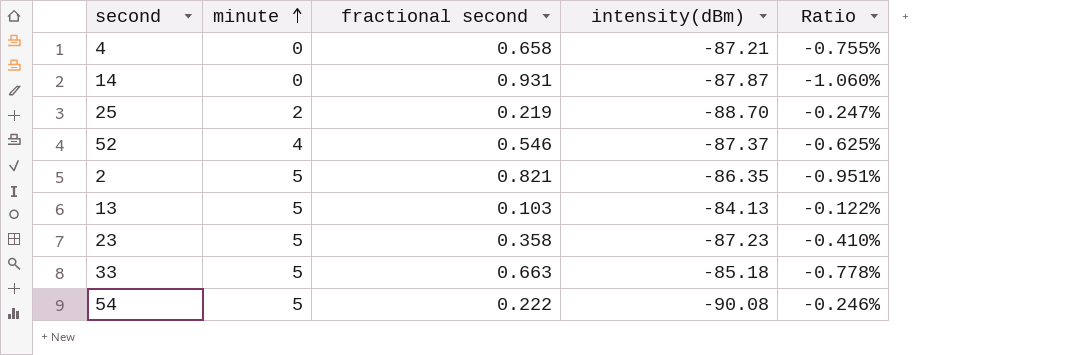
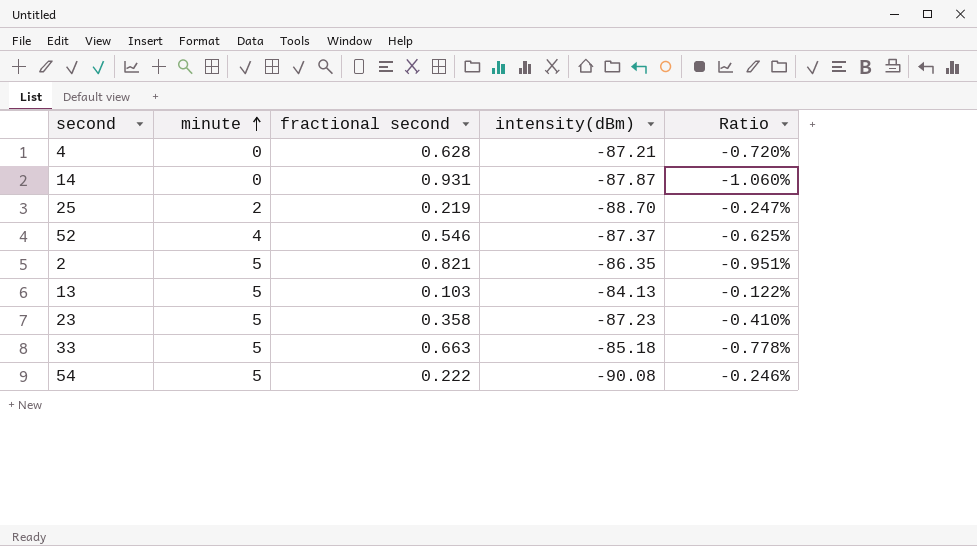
4 | fractional second: 0.658 -> 0.628
4 | Ratio: -0.755% -> -0.720%

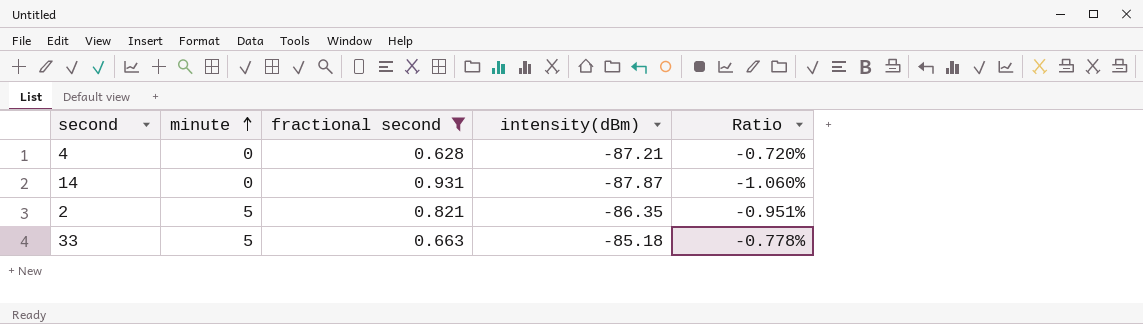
filter: none -> fractional second >= 0.628

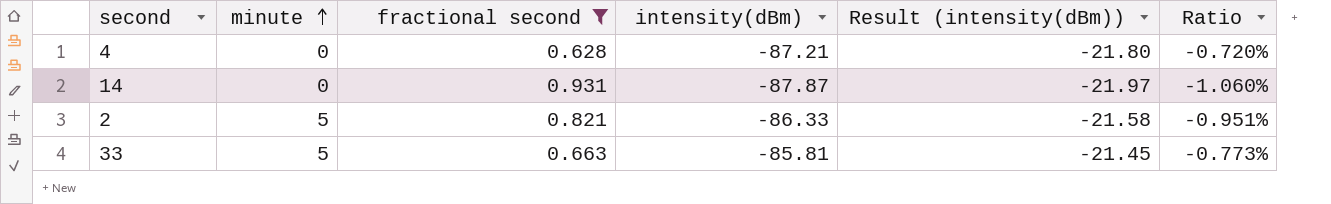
column Result (intensity(dBm)) | formula: none -> [intensity(dBm)] * 0.25
2 | intensity(dBm): -86.35 -> -86.33
33 | intensity(dBm): -85.18 -> -85.81
33 | Ratio: -0.778% -> -0.773%

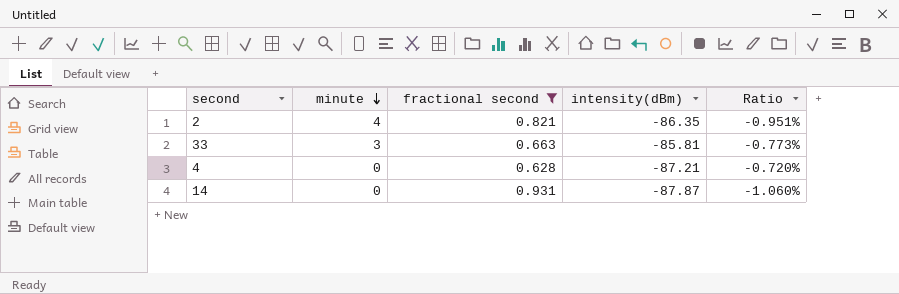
row order: minute ascending -> minute descending
column Result (intensity(dBm)) | formula: [intensity(dBm)] * 0.25 -> none
2 | minute: 5 -> 4
2 | intensity(dBm): -86.33 -> -86.35
33 | minute: 5 -> 3

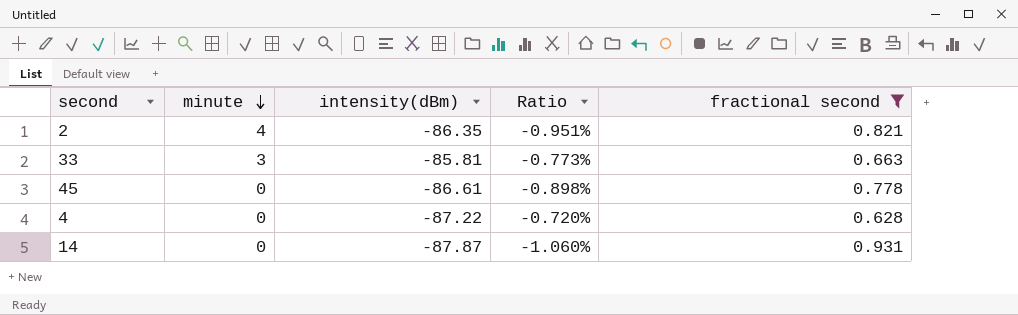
column fractional second | position: 3 -> 5
row 45: none -> 0 | -86.61 | -0.898% | 0.778
4 | intensity(dBm): -87.21 -> -87.22

